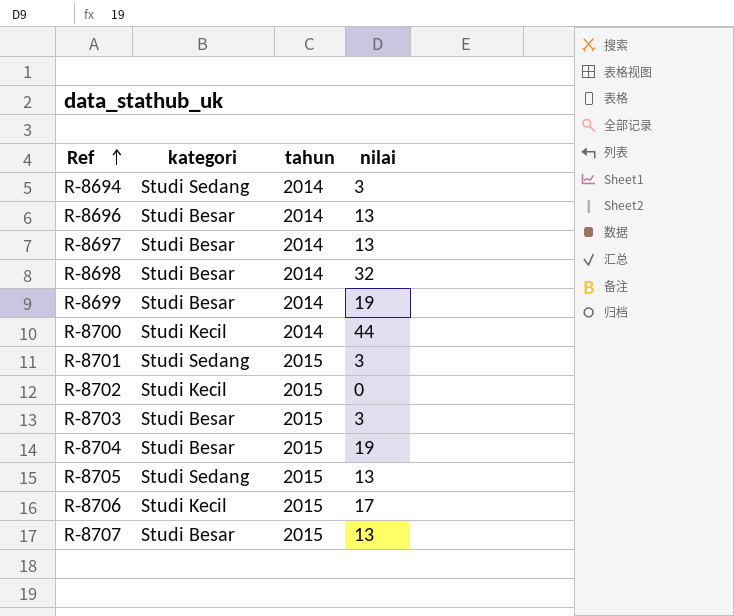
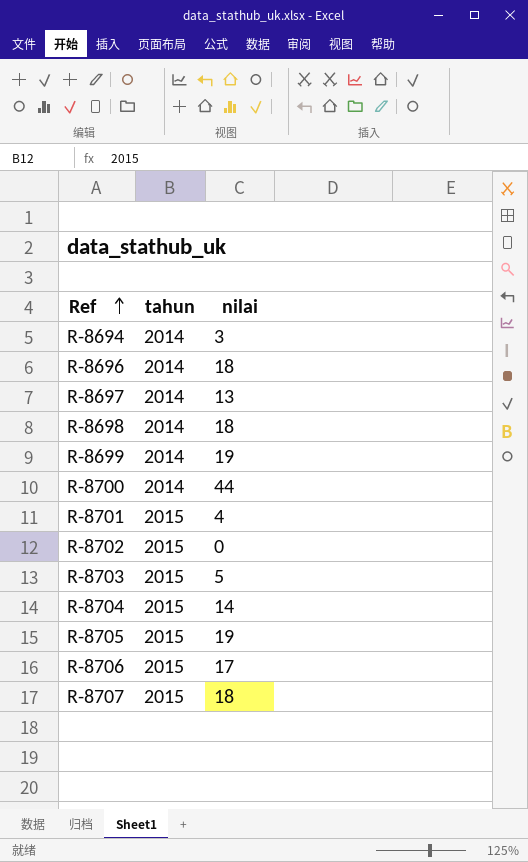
column kategori | position: 2 -> none
R-8696 | nilai: 13 -> 18
R-8698 | nilai: 32 -> 18
R-8701 | nilai: 3 -> 4
R-8703 | nilai: 3 -> 5
R-8704 | nilai: 19 -> 14
R-8705 | nilai: 13 -> 19
R-8707 | nilai: 13 -> 18

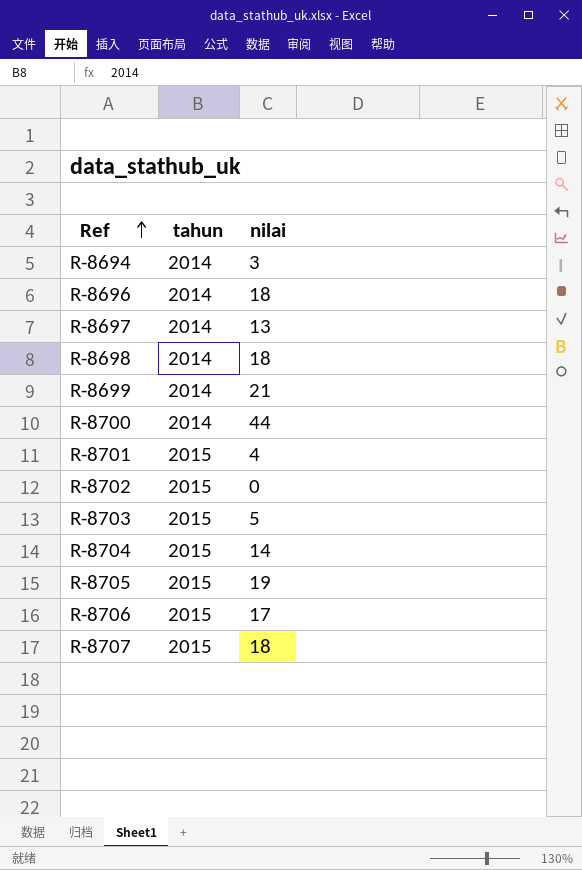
R-8699 | nilai: 19 -> 21

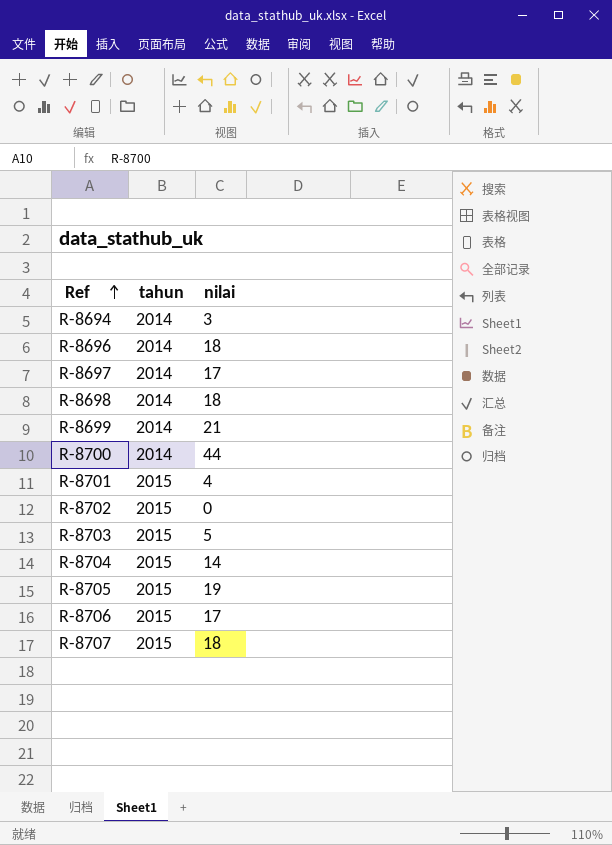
R-8697 | nilai: 13 -> 17

